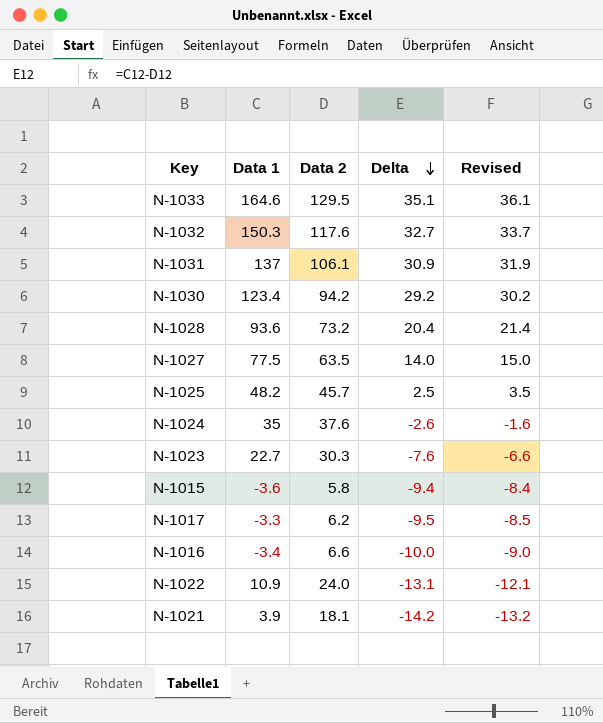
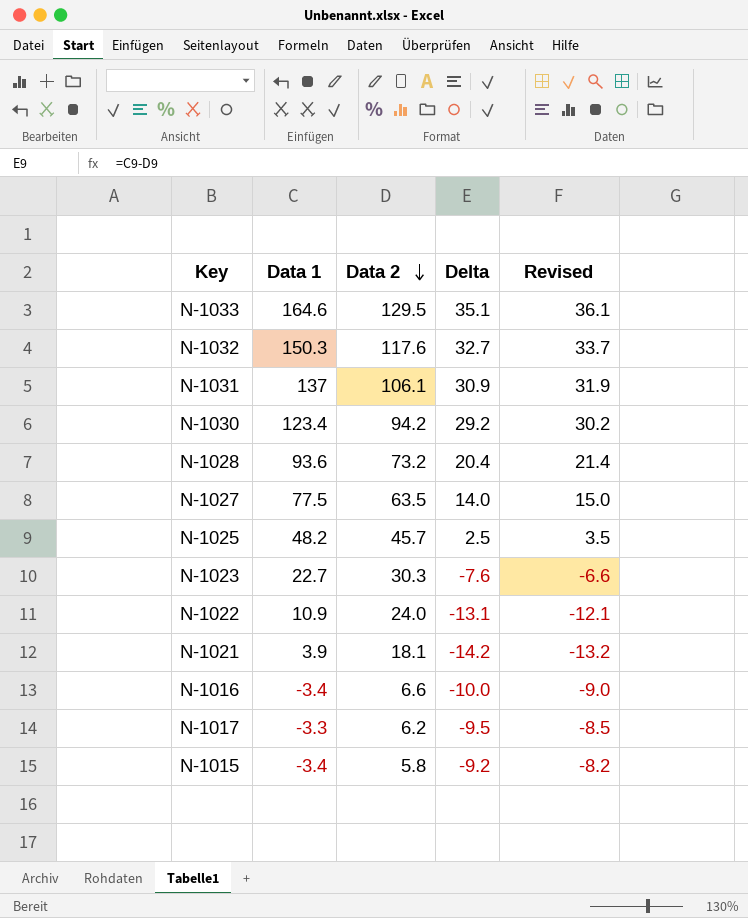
row order: Delta descending -> Data 2 descending
row N-1024: 35 | 37.6 | -2.6 | -1.6 -> none
N-1015 | Data 1: -3.6 -> -3.4
N-1015 | Delta: -9.4 -> -9.2
N-1015 | Revised: -8.4 -> -8.2

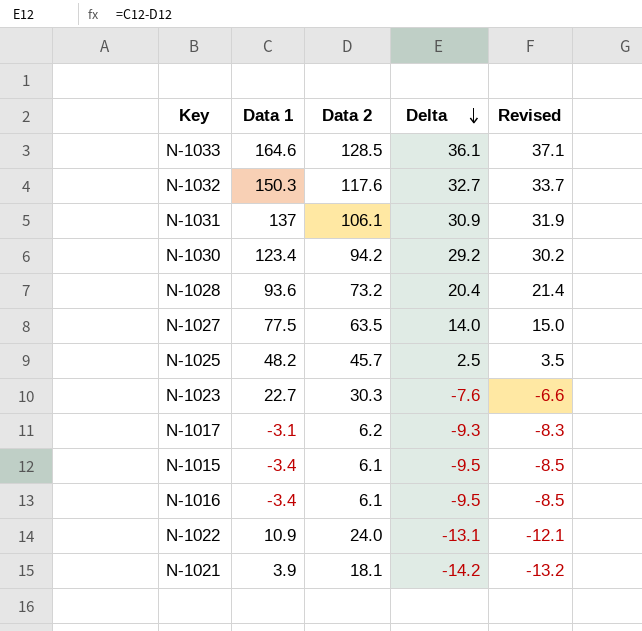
row order: Data 2 descending -> Delta descending
N-1033 | Data 2: 129.5 -> 128.5
N-1033 | Delta: 35.1 -> 36.1
N-1033 | Revised: 36.1 -> 37.1
N-1017 | Data 1: -3.3 -> -3.1
N-1017 | Delta: -9.5 -> -9.3
N-1017 | Revised: -8.5 -> -8.3
N-1015 | Data 2: 5.8 -> 6.1
N-1015 | Delta: -9.2 -> -9.5
N-1015 | Revised: -8.2 -> -8.5
N-1016 | Data 2: 6.6 -> 6.1
N-1016 | Delta: -10.0 -> -9.5
N-1016 | Revised: -9.0 -> -8.5

